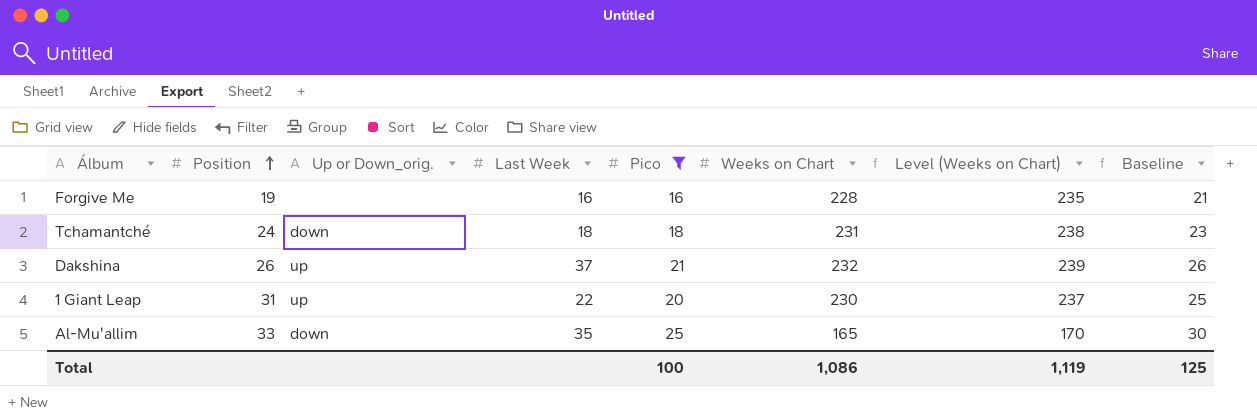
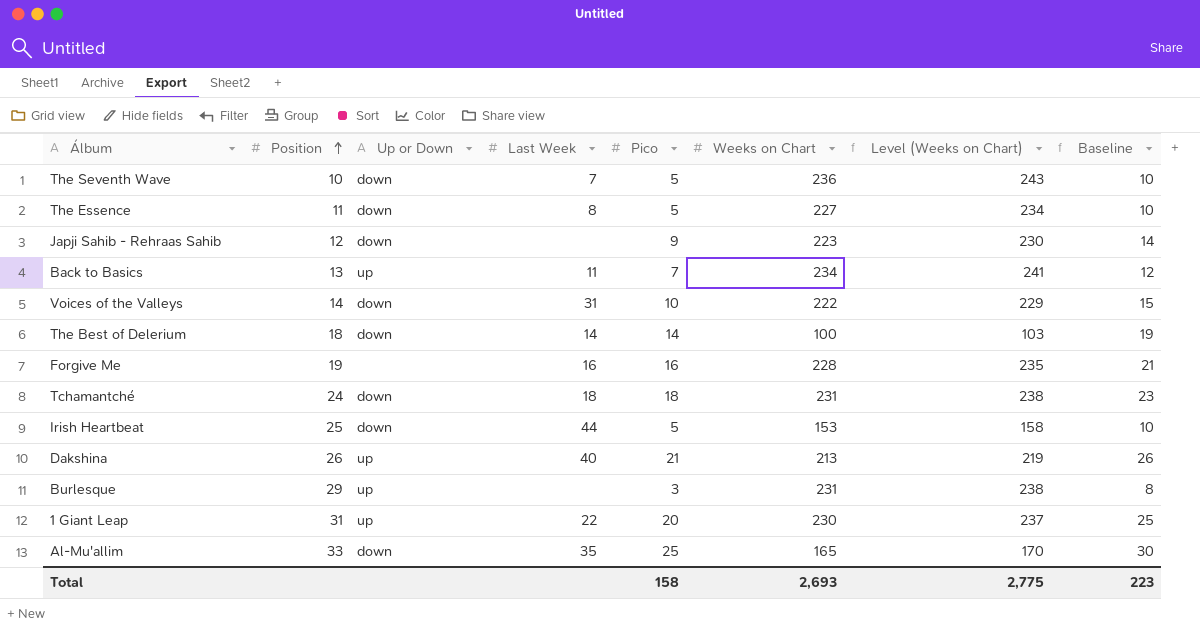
filter: Pico >= 16 -> none
column name: Up or Down_orig. -> Up or Down
Dakshina | Last Week: 37 -> 40
Dakshina | Weeks on Chart: 232 -> 213
Dakshina | Level (Weeks on Chart): 239 -> 219
Total | Pico: 100 -> 158
Total | Weeks on Chart: 1,086 -> 2,693
Total | Level (Weeks on Chart): 1,119 -> 2,775
Total | Baseline: 125 -> 223

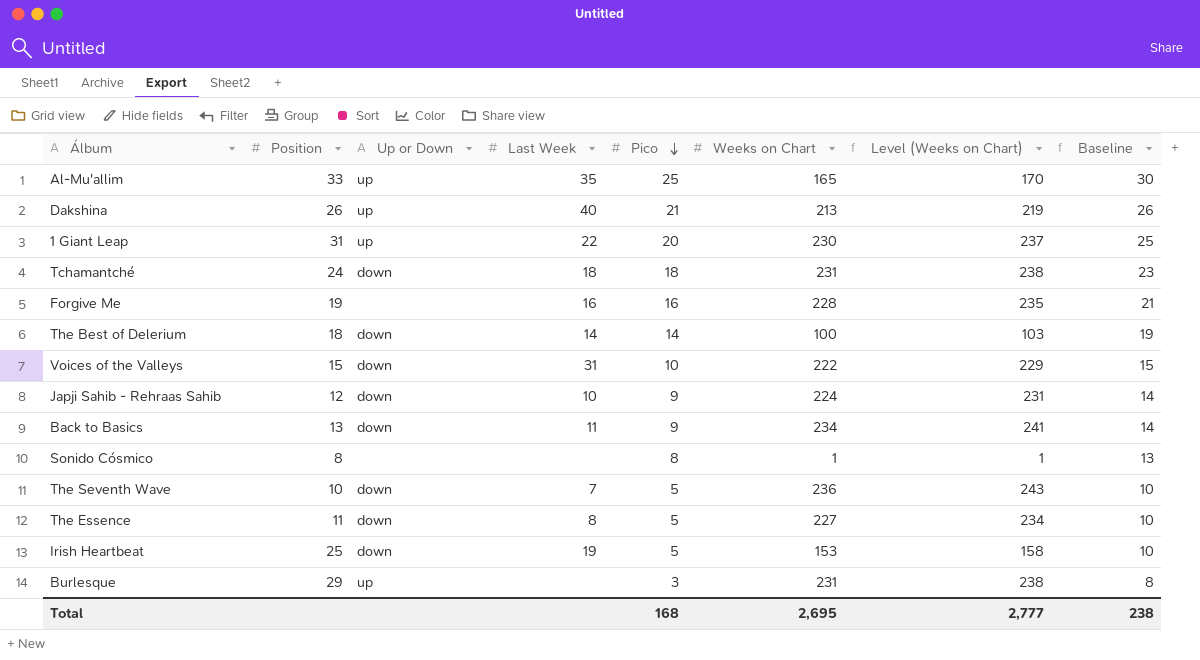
row order: Position ascending -> Pico descending
Al-Mu'allim | Up or Down: down -> up
Voices of the Valleys | Position: 14 -> 15
Japji Sahib - Rehraas Sahib | Last Week: none -> 10
Japji Sahib - Rehraas Sahib | Weeks on Chart: 223 -> 224
Japji Sahib - Rehraas Sahib | Level (Weeks on Chart): 230 -> 231
Back to Basics | Up or Down: up -> down
Back to Basics | Pico: 7 -> 9
Back to Basics | Baseline: 12 -> 14
row Sonido Cósmico: none -> 8 | none | none | 8 | 1 | 1 | 13
Irish Heartbeat | Last Week: 44 -> 19
Total | Pico: 158 -> 168
Total | Weeks on Chart: 2,693 -> 2,695
Total | Level (Weeks on Chart): 2,775 -> 2,777
Total | Baseline: 223 -> 238

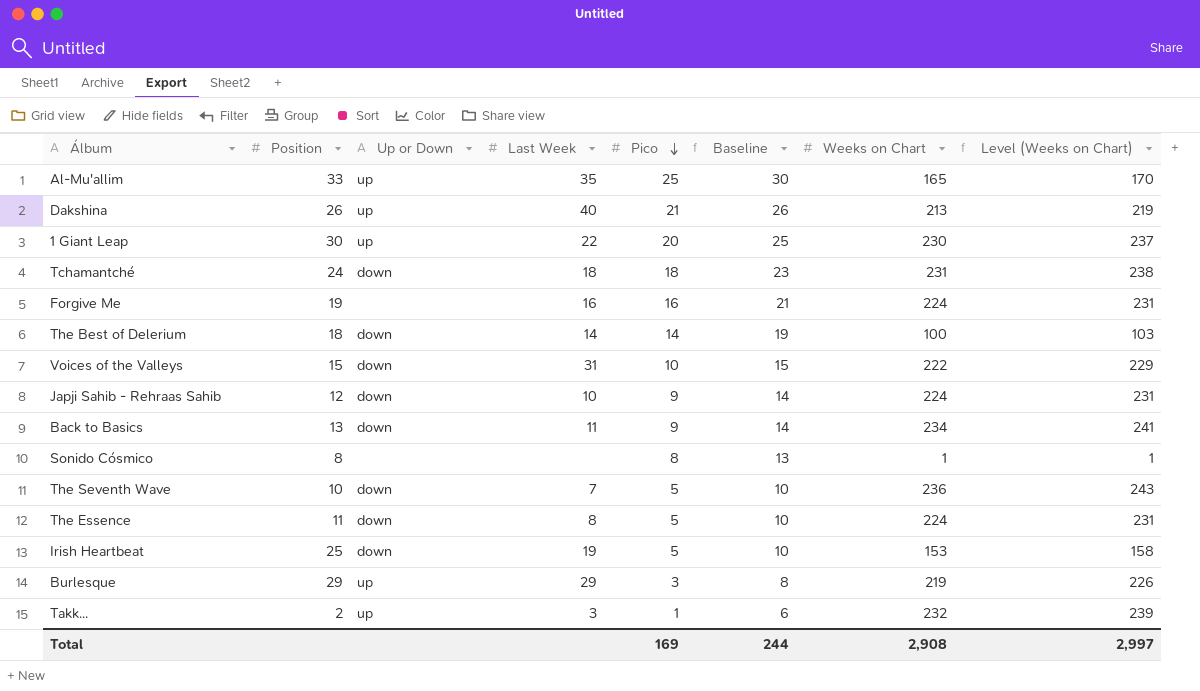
column Baseline | position: 8 -> 6
1 Giant Leap | Position: 31 -> 30
Forgive Me | Weeks on Chart: 228 -> 224
Forgive Me | Level (Weeks on Chart): 235 -> 231
The Essence | Weeks on Chart: 227 -> 224
The Essence | Level (Weeks on Chart): 234 -> 231
Burlesque | Last Week: none -> 29
Burlesque | Weeks on Chart: 231 -> 219
Burlesque | Level (Weeks on Chart): 238 -> 226
row Takk...: none -> 2 | up | 3 | 1 | 6 | 232 | 239
Total | Pico: 168 -> 169
Total | Baseline: 238 -> 244
Total | Weeks on Chart: 2,695 -> 2,908
Total | Level (Weeks on Chart): 2,777 -> 2,997

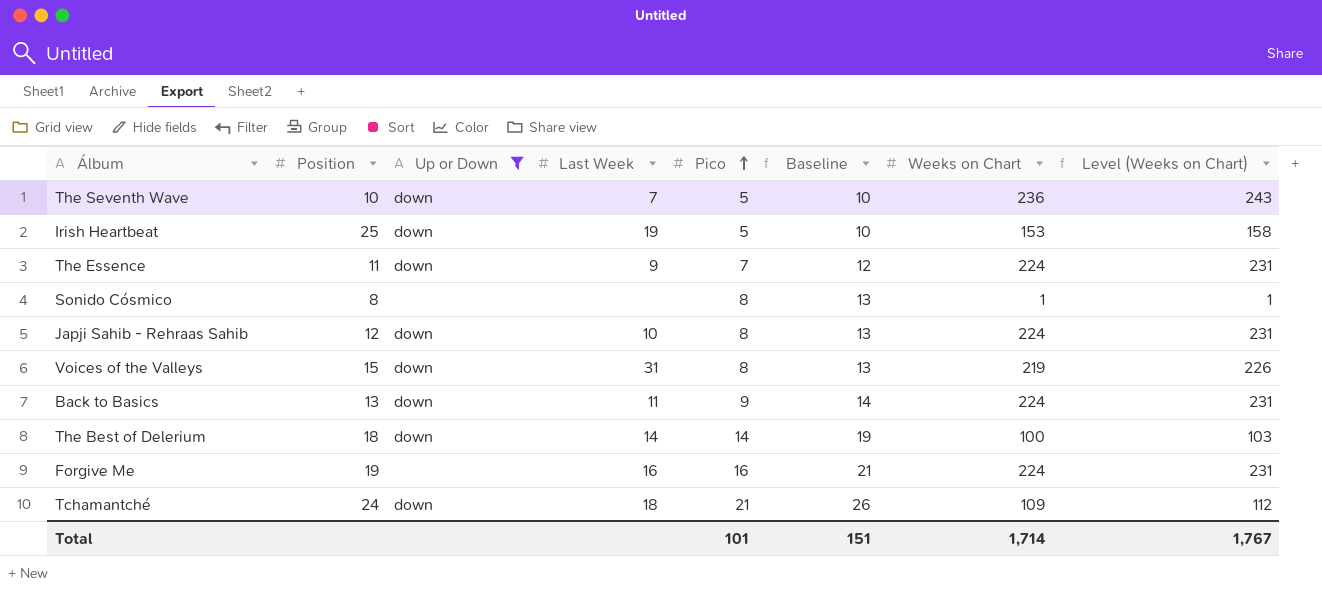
filter: none -> Up or Down != up
row order: Pico descending -> Pico ascending
The Essence | Last Week: 8 -> 9
The Essence | Pico: 5 -> 7
The Essence | Baseline: 10 -> 12
Japji Sahib - Rehraas Sahib | Pico: 9 -> 8
Japji Sahib - Rehraas Sahib | Baseline: 14 -> 13
Voices of the Valleys | Pico: 10 -> 8
Voices of the Valleys | Baseline: 15 -> 13
Voices of the Valleys | Weeks on Chart: 222 -> 219
Voices of the Valleys | Level (Weeks on Chart): 229 -> 226
Back to Basics | Weeks on Chart: 234 -> 224
Back to Basics | Level (Weeks on Chart): 241 -> 231
Tchamantché | Pico: 18 -> 21
Tchamantché | Baseline: 23 -> 26
Tchamantché | Weeks on Chart: 231 -> 109
Tchamantché | Level (Weeks on Chart): 238 -> 112
Total | Pico: 169 -> 101
Total | Baseline: 244 -> 151
Total | Weeks on Chart: 2,908 -> 1,714
Total | Level (Weeks on Chart): 2,997 -> 1,767

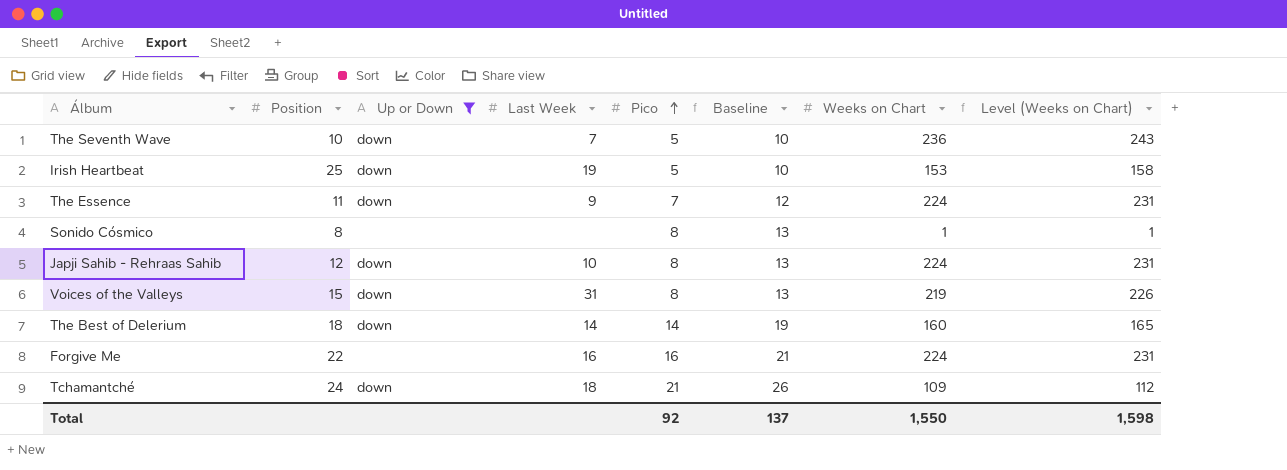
row Back to Basics: 13 | down | 11 | 9 | 14 | 224 | 231 -> none
The Best of Delerium | Weeks on Chart: 100 -> 160
The Best of Delerium | Level (Weeks on Chart): 103 -> 165
Forgive Me | Position: 19 -> 22
Total | Pico: 101 -> 92
Total | Baseline: 151 -> 137
Total | Weeks on Chart: 1,714 -> 1,550
Total | Level (Weeks on Chart): 1,767 -> 1,598

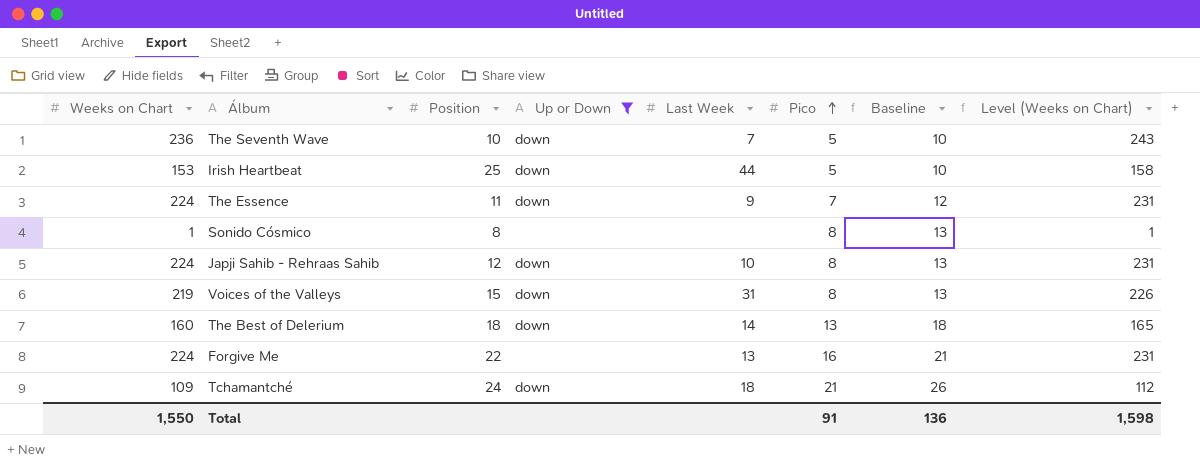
column Weeks on Chart | position: 7 -> 1
Irish Heartbeat | Last Week: 19 -> 44
The Best of Delerium | Pico: 14 -> 13
The Best of Delerium | Baseline: 19 -> 18
Forgive Me | Last Week: 16 -> 13
Total | Pico: 92 -> 91
Total | Baseline: 137 -> 136

